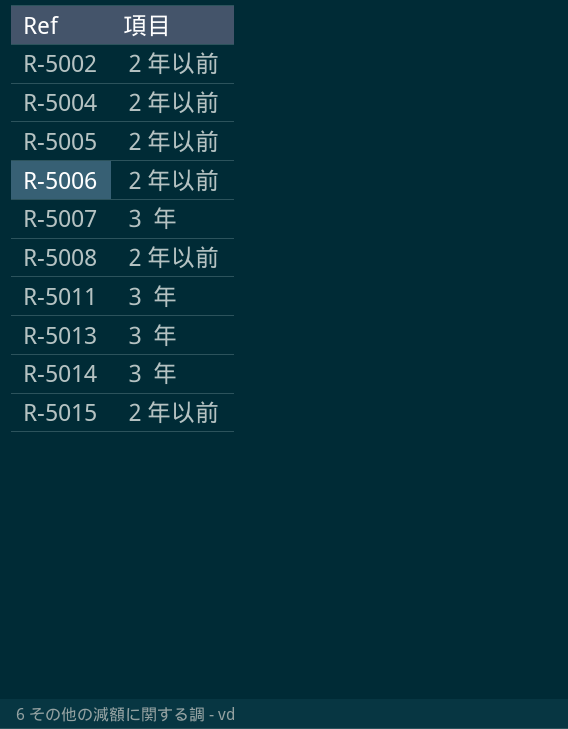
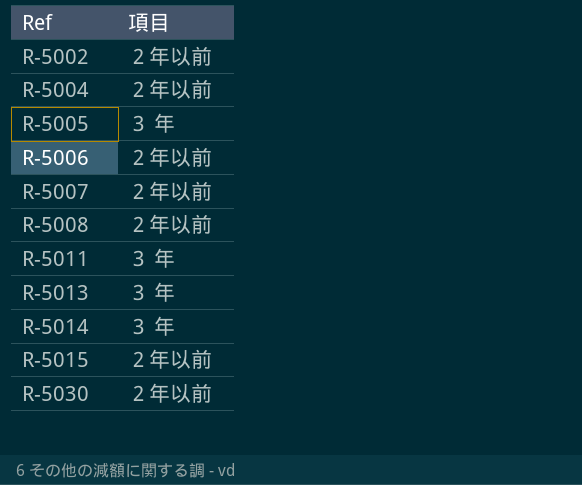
R-5005 | 項目: ２年以前 -> ３ 年
R-5007 | 項目: ３ 年 -> ２年以前
row R-5030: none -> ２年以前

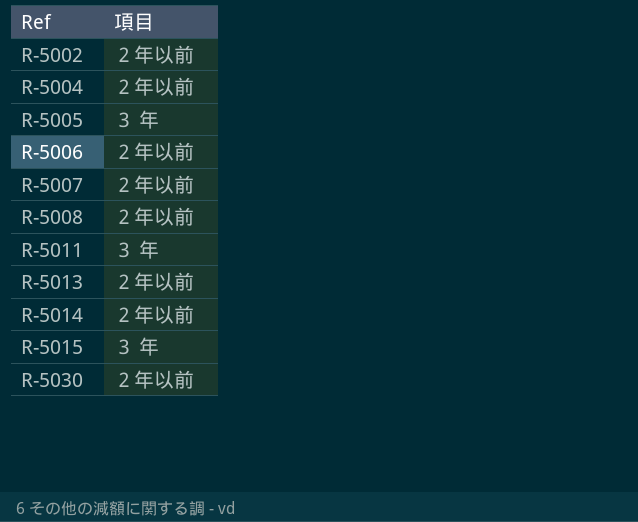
R-5013 | 項目: ３ 年 -> ２年以前
R-5014 | 項目: ３ 年 -> ２年以前
R-5015 | 項目: ２年以前 -> ３ 年

